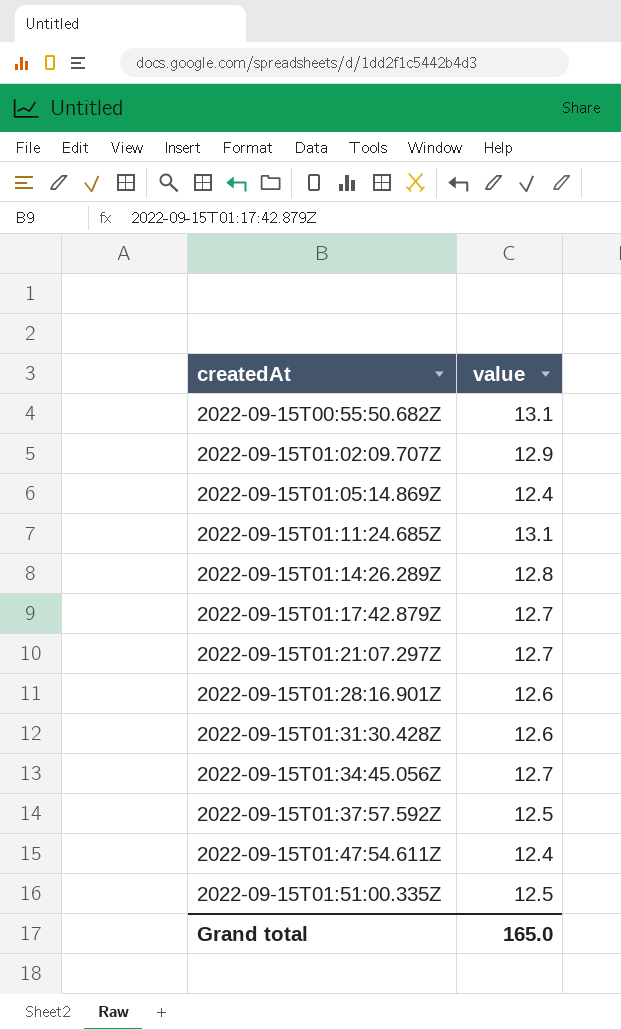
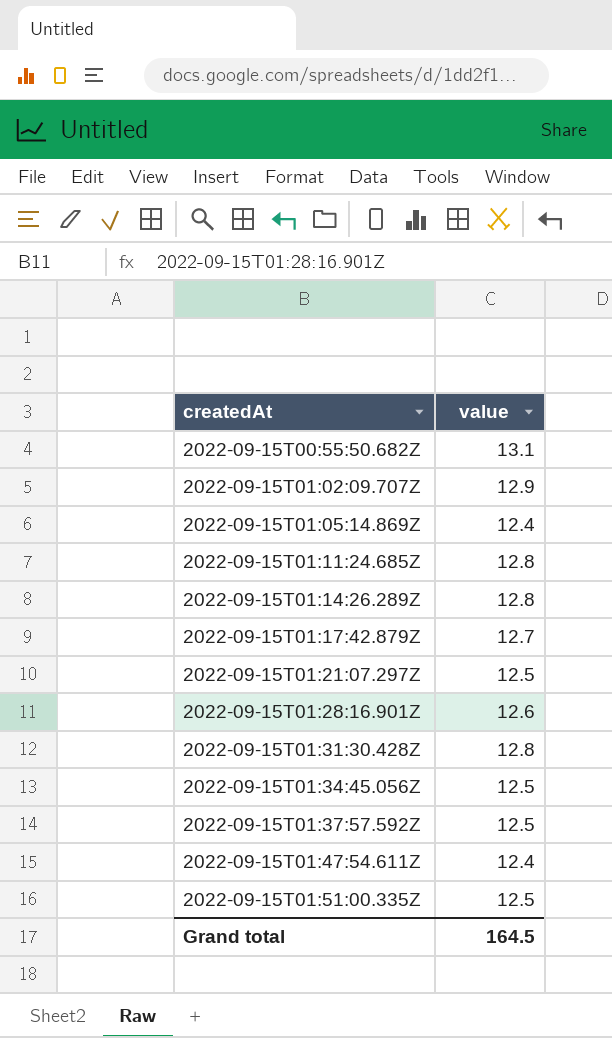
2022-09-15T01:11:24.685Z | value: 13.1 -> 12.8
2022-09-15T01:21:07.297Z | value: 12.7 -> 12.5
2022-09-15T01:31:30.428Z | value: 12.6 -> 12.8
2022-09-15T01:34:45.056Z | value: 12.7 -> 12.5
Grand total | value: 165.0 -> 164.5

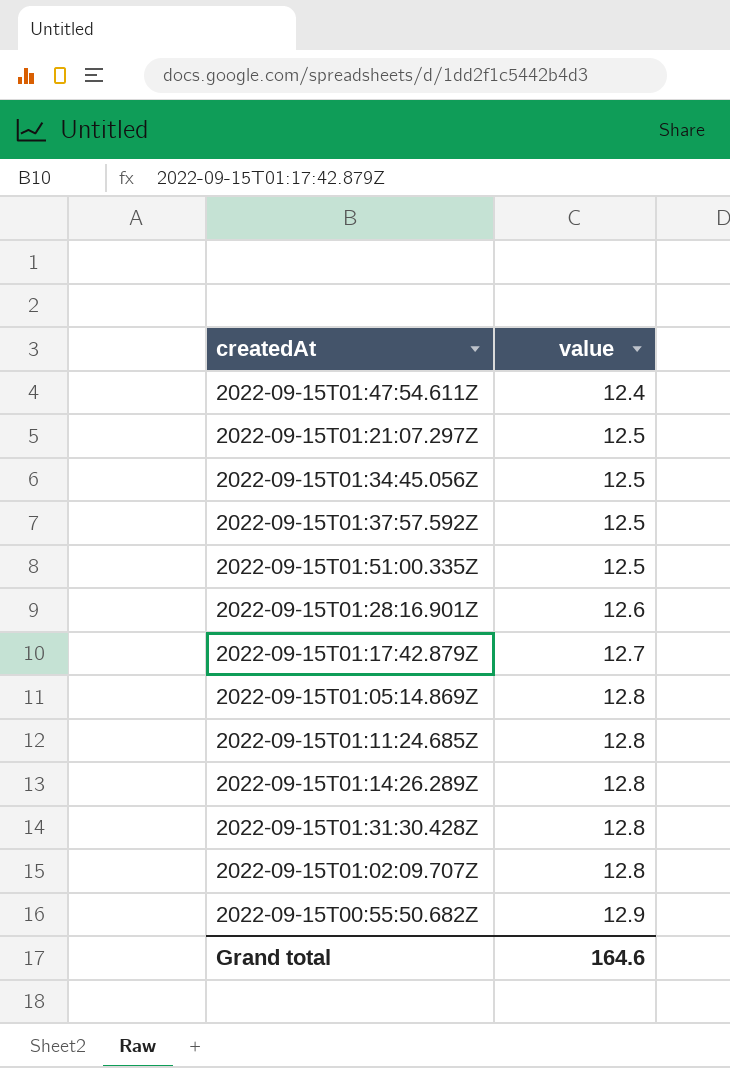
row order: createdAt ascending -> value ascending
2022-09-15T01:05:14.869Z | value: 12.4 -> 12.8
2022-09-15T01:02:09.707Z | value: 12.9 -> 12.8
2022-09-15T00:55:50.682Z | value: 13.1 -> 12.9
Grand total | value: 164.5 -> 164.6

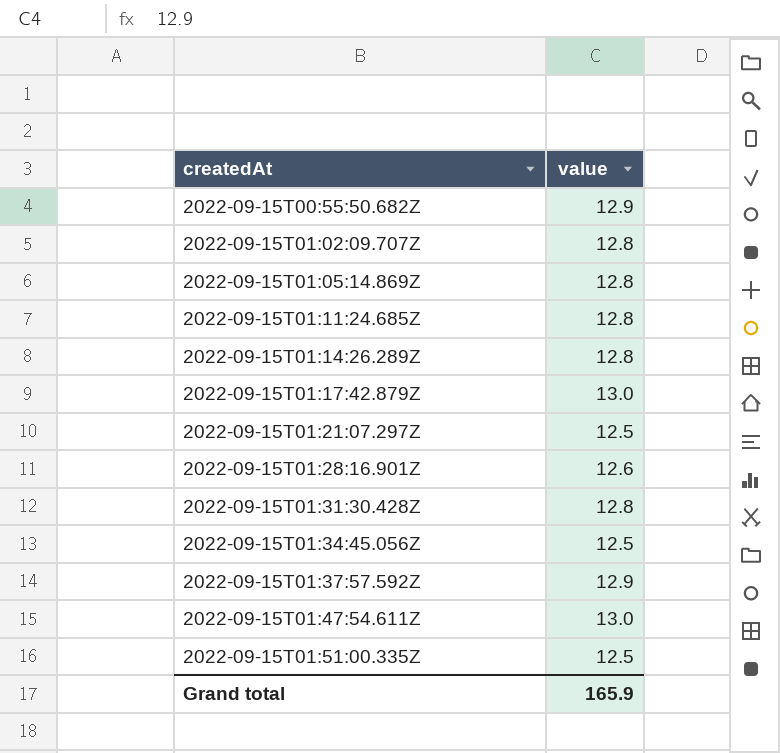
row order: value ascending -> createdAt ascending
2022-09-15T01:17:42.879Z | value: 12.7 -> 13.0
2022-09-15T01:37:57.592Z | value: 12.5 -> 12.9
2022-09-15T01:47:54.611Z | value: 12.4 -> 13.0
Grand total | value: 164.6 -> 165.9

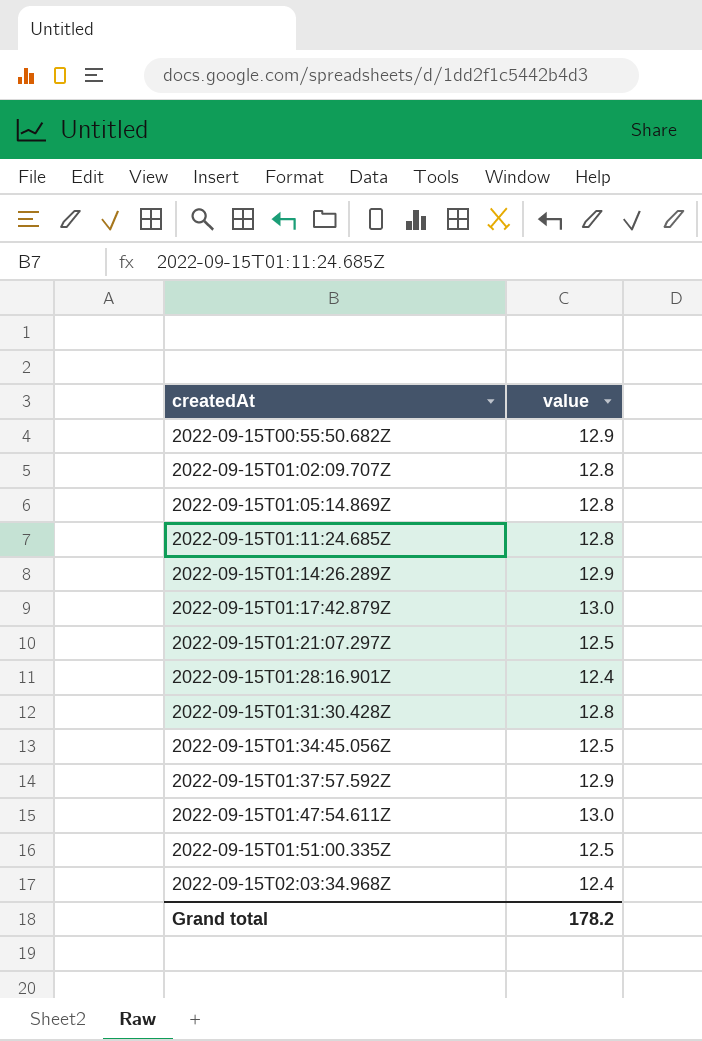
2022-09-15T01:14:26.289Z | value: 12.8 -> 12.9
2022-09-15T01:28:16.901Z | value: 12.6 -> 12.4
row 2022-09-15T02:03:34.968Z: none -> 12.4
Grand total | value: 165.9 -> 178.2

